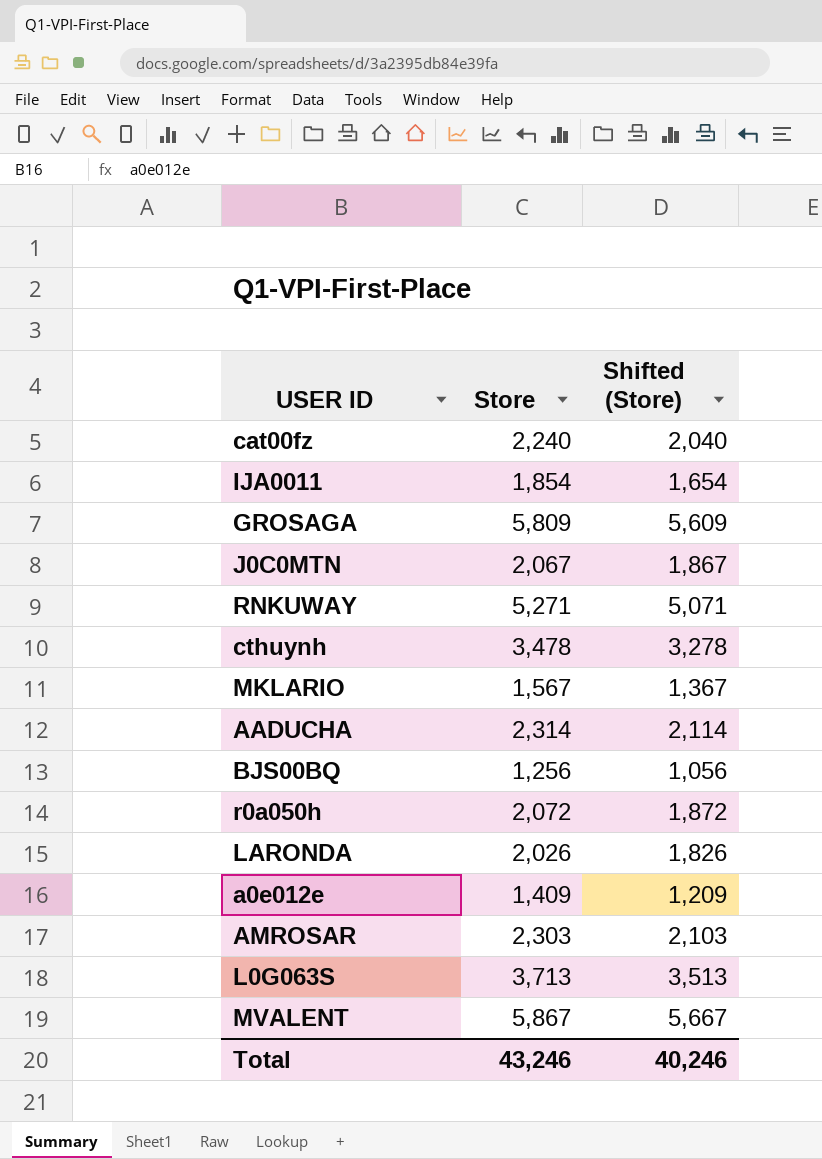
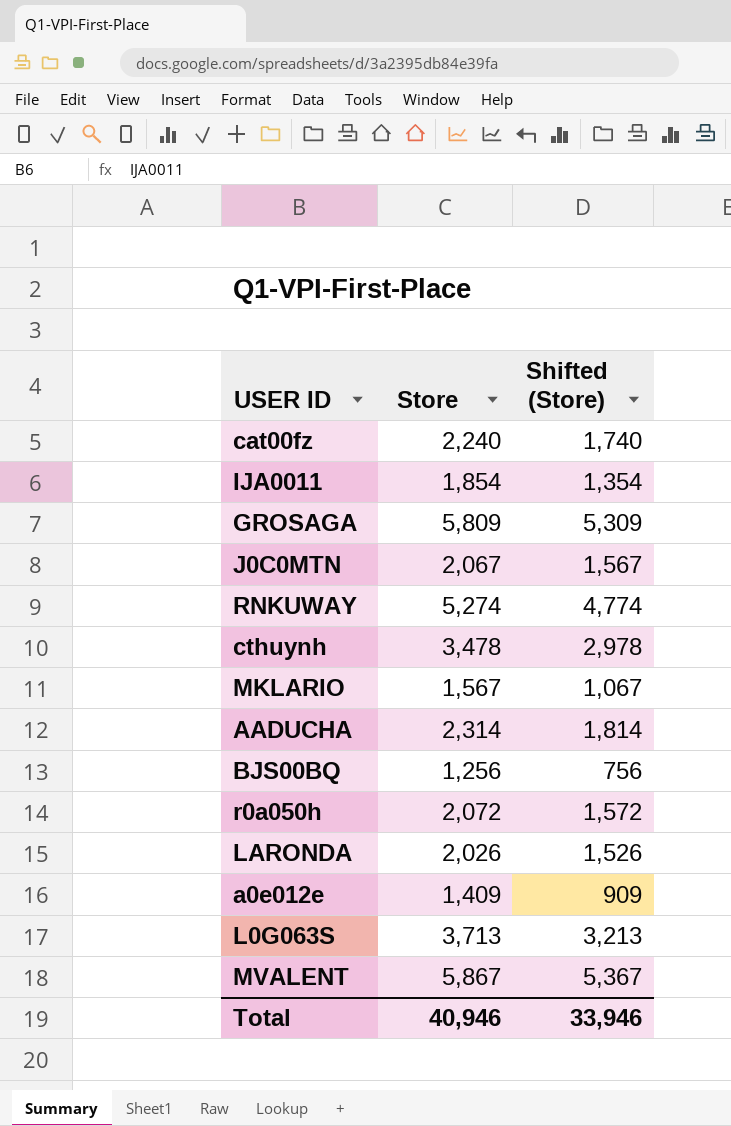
column Shifted (Store) | formula: [Store] - 200 -> [Store] - 500
row AMROSAR: 2,303 | 2,103 -> none
RNKUWAY | Store: 5,271 -> 5,274
Total | Store: 43,246 -> 40,946
Total | Shifted (Store): 40,246 -> 33,946

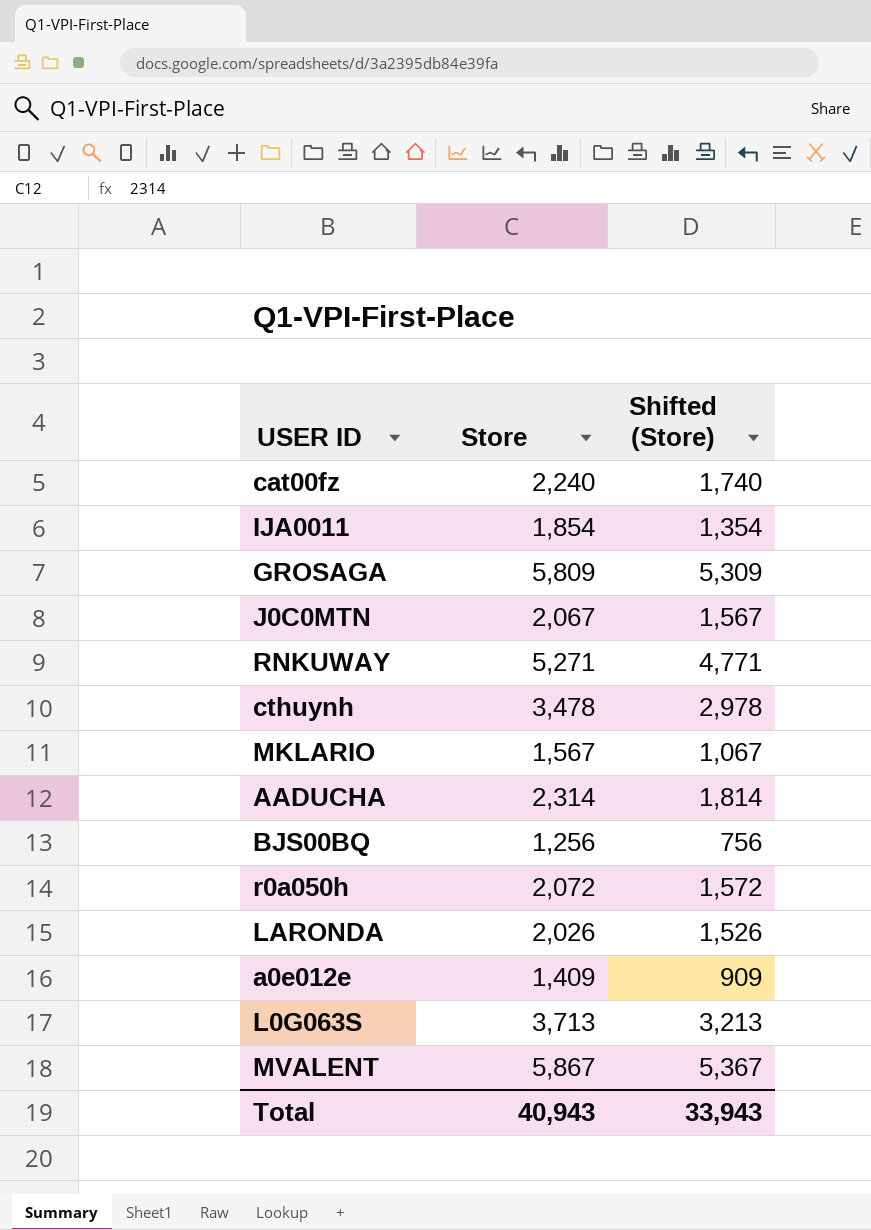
RNKUWAY | Store: 5,274 -> 5,271
RNKUWAY | Shifted (Store): 4,774 -> 4,771
Total | Store: 40,946 -> 40,943
Total | Shifted (Store): 33,946 -> 33,943

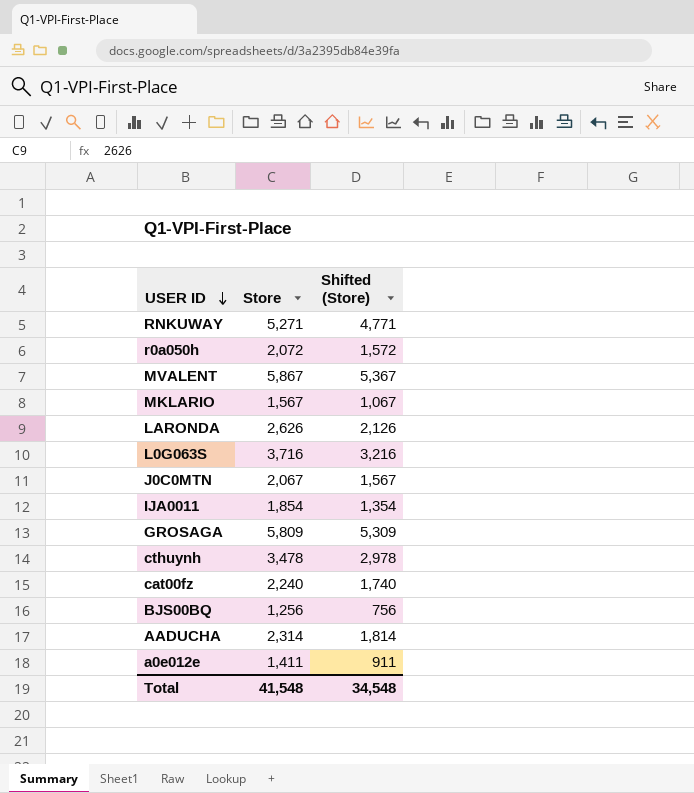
row order: none -> USER ID descending
LARONDA | Store: 2,026 -> 2,626
LARONDA | Shifted (Store): 1,526 -> 2,126
L0G063S | Store: 3,713 -> 3,716
L0G063S | Shifted (Store): 3,213 -> 3,216
a0e012e | Store: 1,409 -> 1,411
a0e012e | Shifted (Store): 909 -> 911
Total | Store: 40,943 -> 41,548
Total | Shifted (Store): 33,943 -> 34,548

